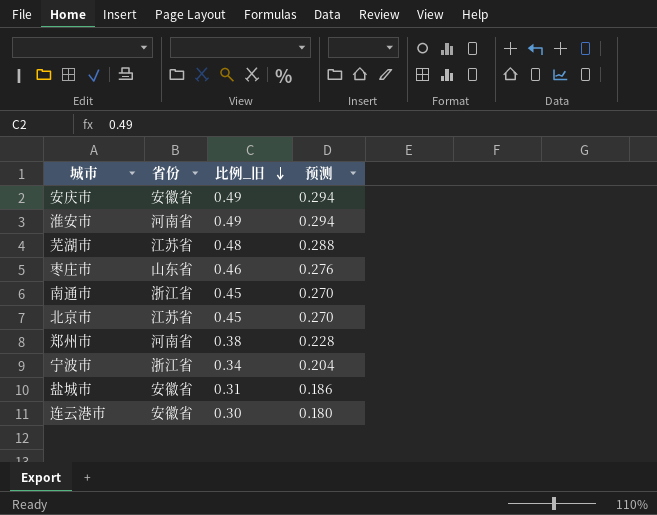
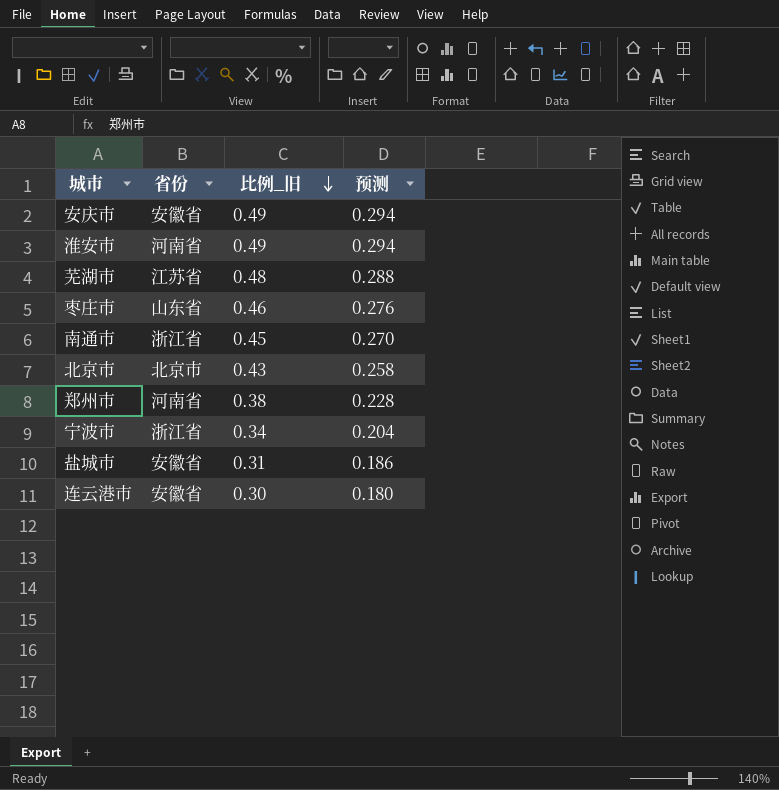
北京市 | 省份: 江苏省 -> 北京市
北京市 | 比例_旧: 0.45 -> 0.43
北京市 | 预测: 0.270 -> 0.258

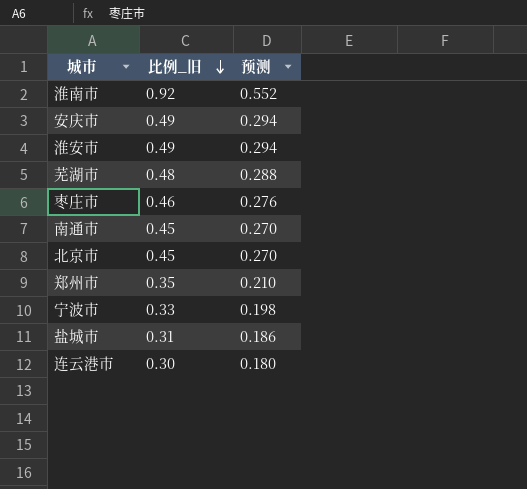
column 省份 | position: 2 -> none
row 淮南市: none -> 0.92 | 0.552
北京市 | 比例_旧: 0.43 -> 0.45
北京市 | 预测: 0.258 -> 0.270
郑州市 | 比例_旧: 0.38 -> 0.35
郑州市 | 预测: 0.228 -> 0.210
宁波市 | 比例_旧: 0.34 -> 0.33
宁波市 | 预测: 0.204 -> 0.198

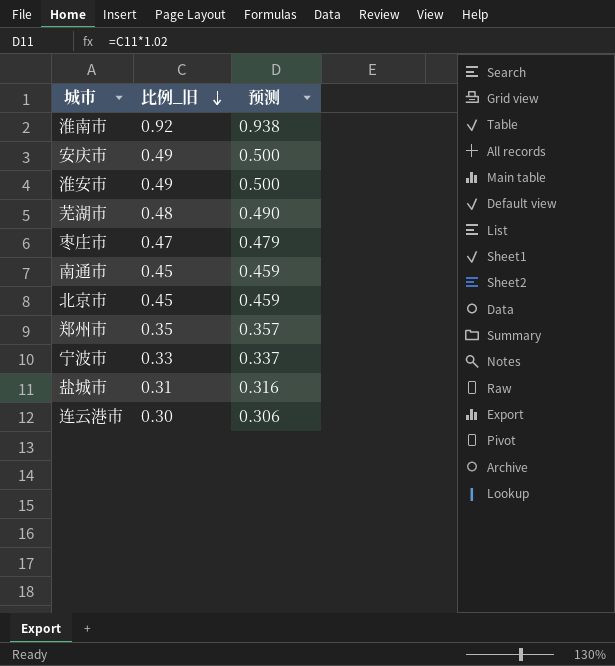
column 预测 | formula: [比例_旧] * 0.6 -> [比例_旧] * 1.02
枣庄市 | 比例_旧: 0.46 -> 0.47

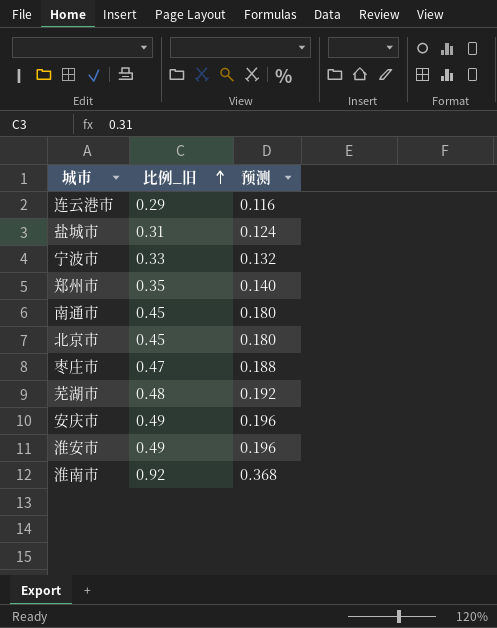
row order: 比例_旧 descending -> 比例_旧 ascending
column 预测 | formula: [比例_旧] * 1.02 -> [比例_旧] * 0.4
连云港市 | 比例_旧: 0.30 -> 0.29

